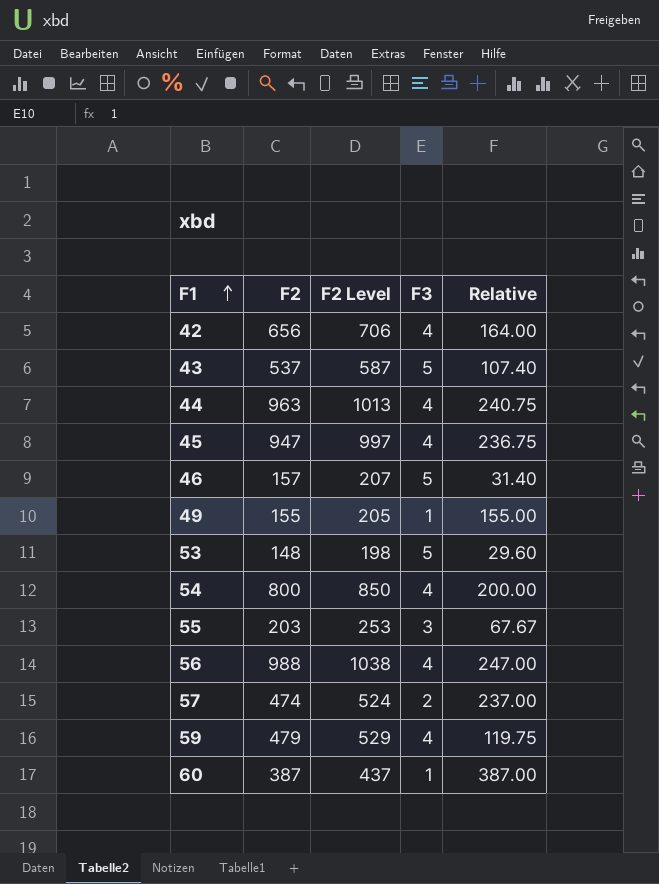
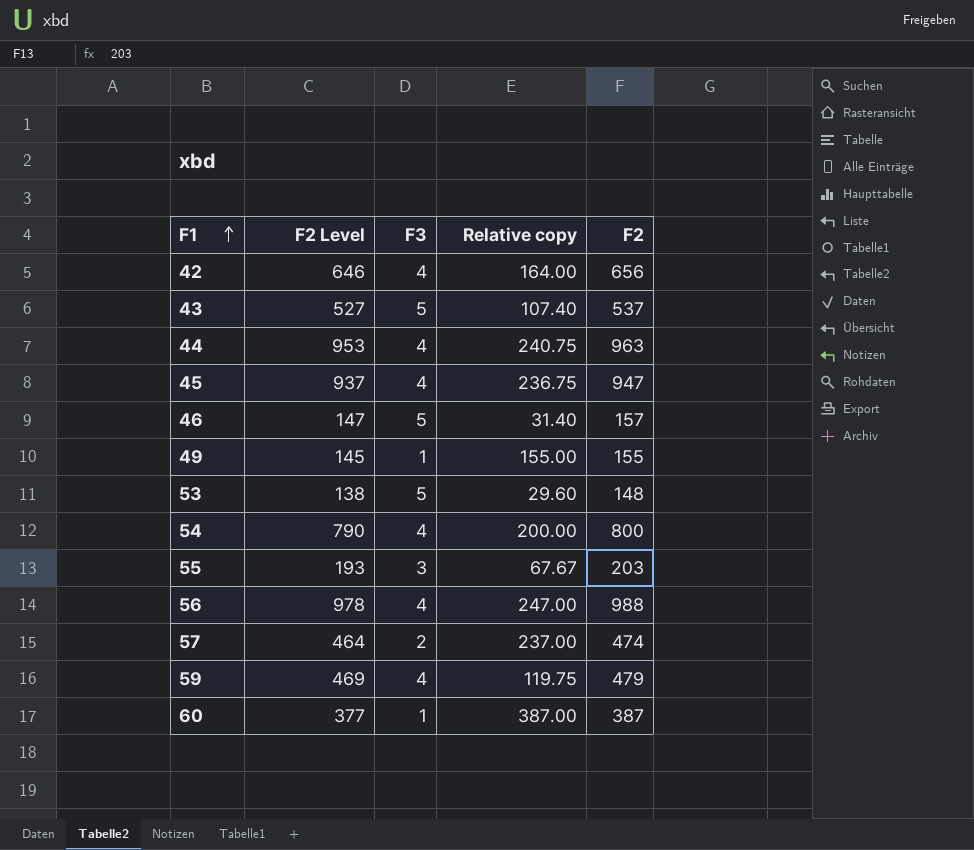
column F2 Level | formula: [F2] + 50 -> [F2] - 10
column name: Relative -> Relative copy
column F2 | position: 2 -> 5

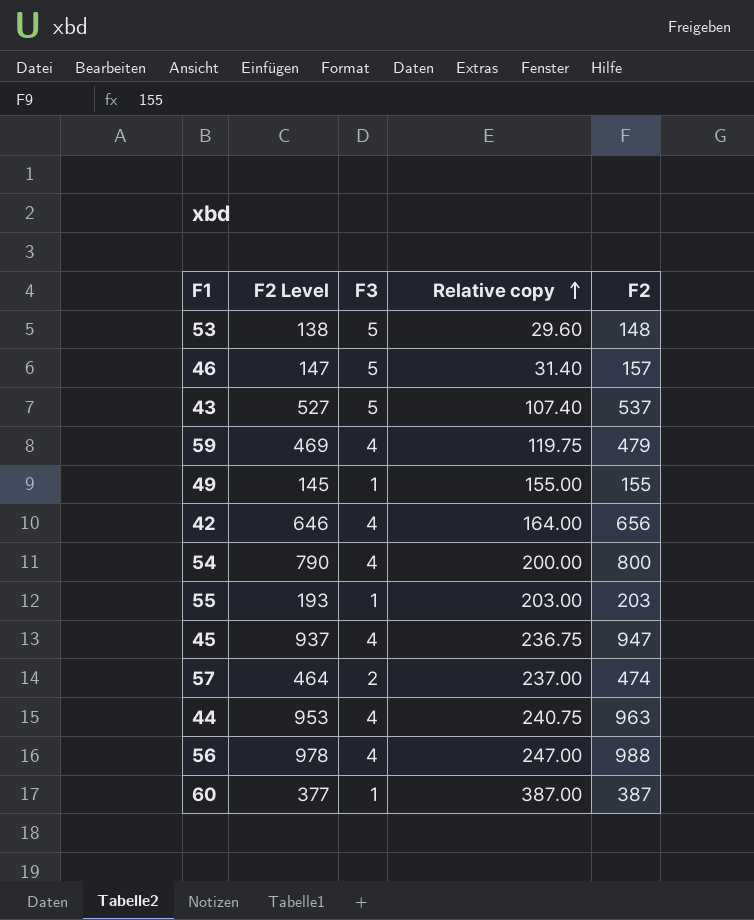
row order: F1 ascending -> Relative copy ascending
55 | F3: 3 -> 1
55 | Relative copy: 67.67 -> 203.00

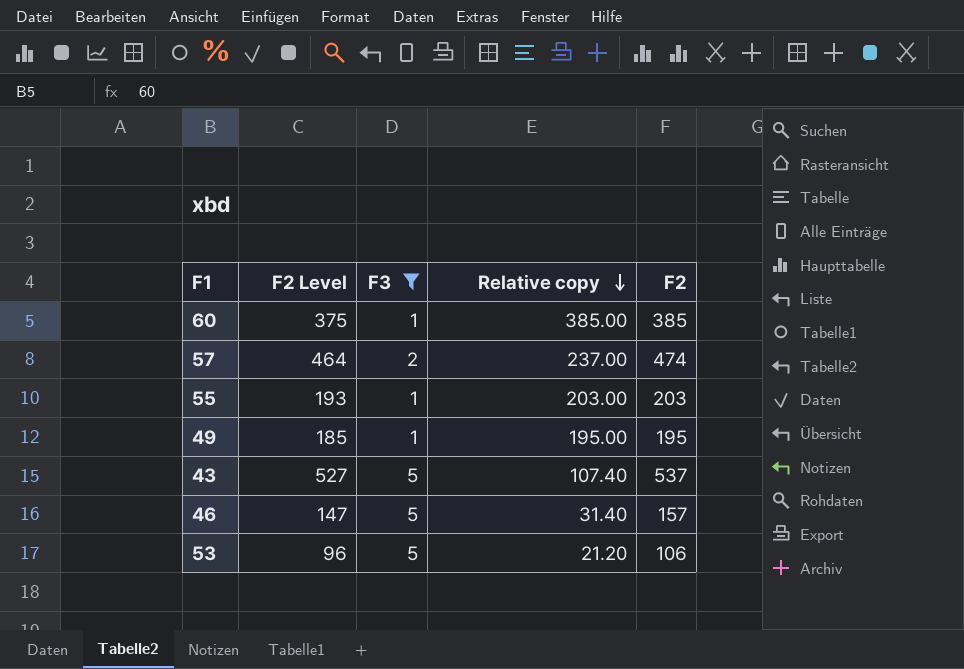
filter: none -> F3 != 4
row order: Relative copy ascending -> Relative copy descending
60 | F2 Level: 377 -> 375
60 | Relative copy: 387.00 -> 385.00
60 | F2: 387 -> 385
49 | F2 Level: 145 -> 185
49 | Relative copy: 155.00 -> 195.00
49 | F2: 155 -> 195
53 | F2 Level: 138 -> 96
53 | Relative copy: 29.60 -> 21.20
53 | F2: 148 -> 106

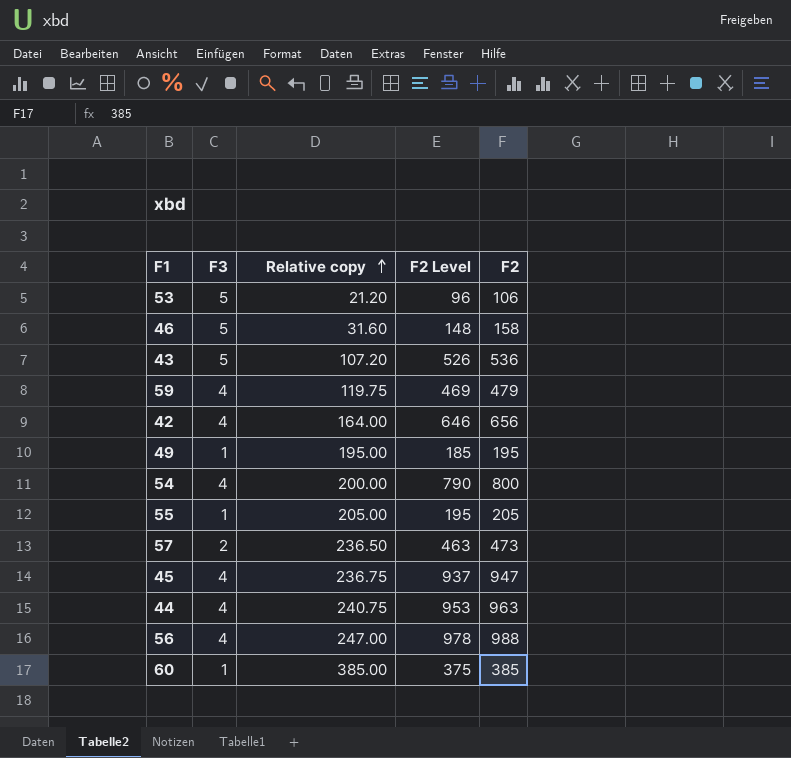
filter: F3 != 4 -> none
row order: Relative copy descending -> Relative copy ascending
column F2 Level | position: 2 -> 4
46 | Relative copy: 31.40 -> 31.60
46 | F2 Level: 147 -> 148
46 | F2: 157 -> 158
43 | Relative copy: 107.40 -> 107.20
43 | F2 Level: 527 -> 526
43 | F2: 537 -> 536
55 | Relative copy: 203.00 -> 205.00
55 | F2 Level: 193 -> 195
55 | F2: 203 -> 205
57 | Relative copy: 237.00 -> 236.50
57 | F2 Level: 464 -> 463
57 | F2: 474 -> 473

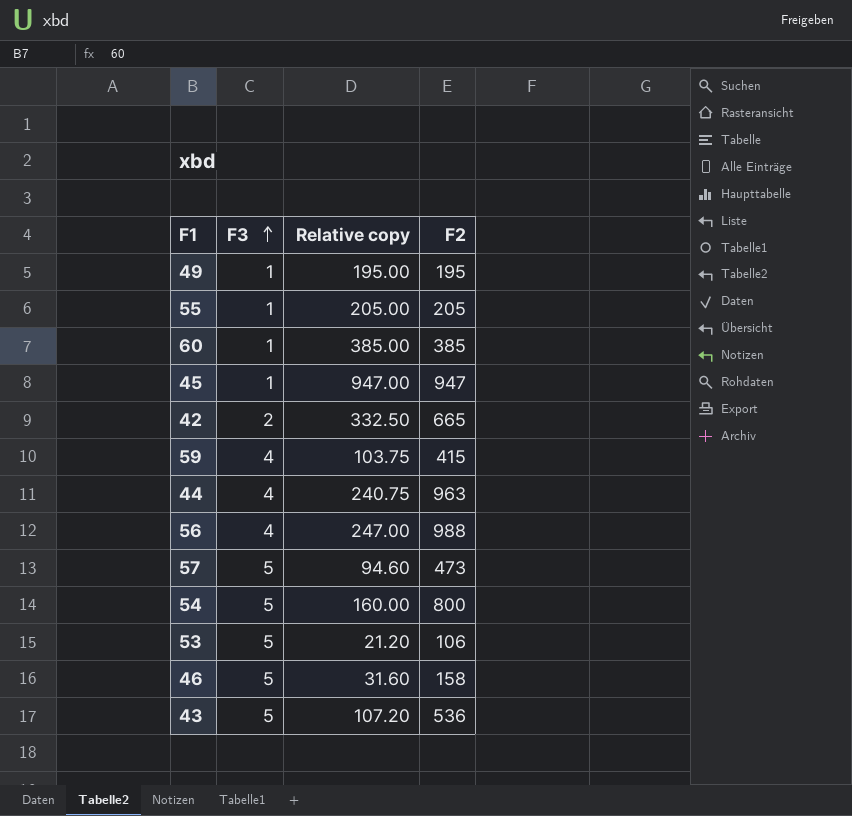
row order: Relative copy ascending -> F3 ascending
column F2 Level | formula: [F2] - 10 -> none
45 | F3: 4 -> 1
45 | Relative copy: 236.75 -> 947.00
42 | F3: 4 -> 2
42 | Relative copy: 164.00 -> 332.50
42 | F2: 656 -> 665
59 | Relative copy: 119.75 -> 103.75
59 | F2: 479 -> 415
57 | F3: 2 -> 5
57 | Relative copy: 236.50 -> 94.60
54 | F3: 4 -> 5
54 | Relative copy: 200.00 -> 160.00

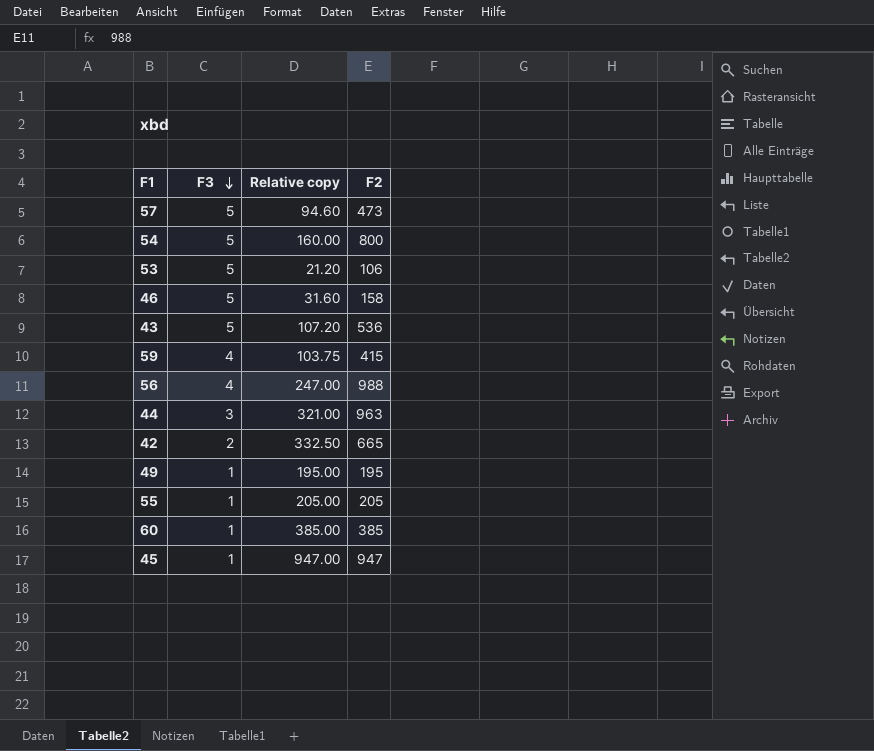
row order: F3 ascending -> F3 descending
44 | F3: 4 -> 3
44 | Relative copy: 240.75 -> 321.00

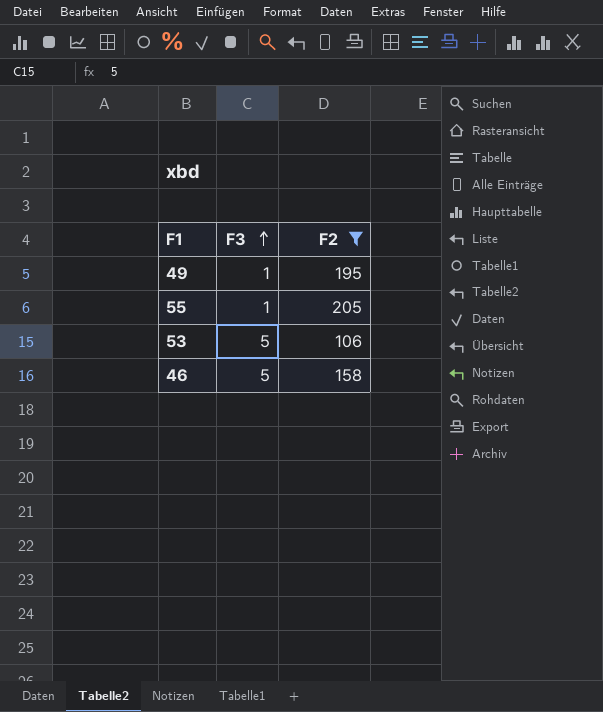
filter: none -> F2 <= 205
row order: F3 descending -> F3 ascending
column Relative copy | formula: [F2] / [F3] -> none

